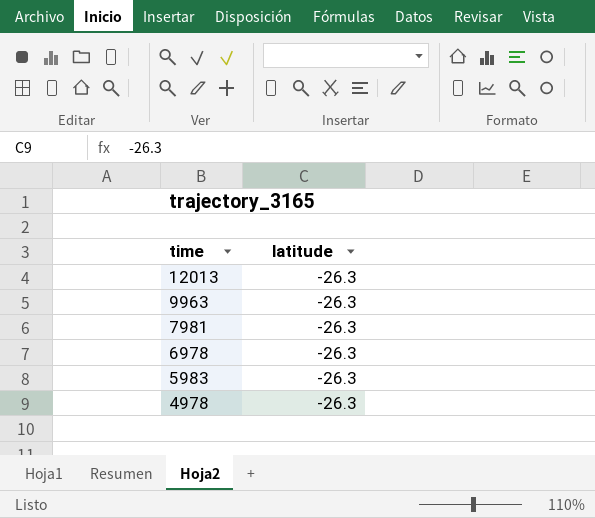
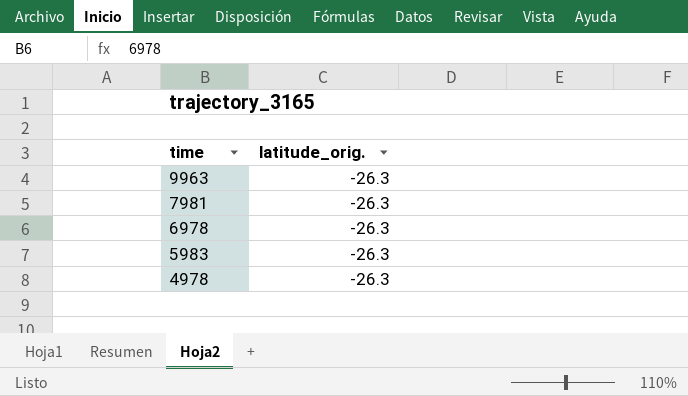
column name: latitude -> latitude_orig.
row 12013: -26.3 -> none

